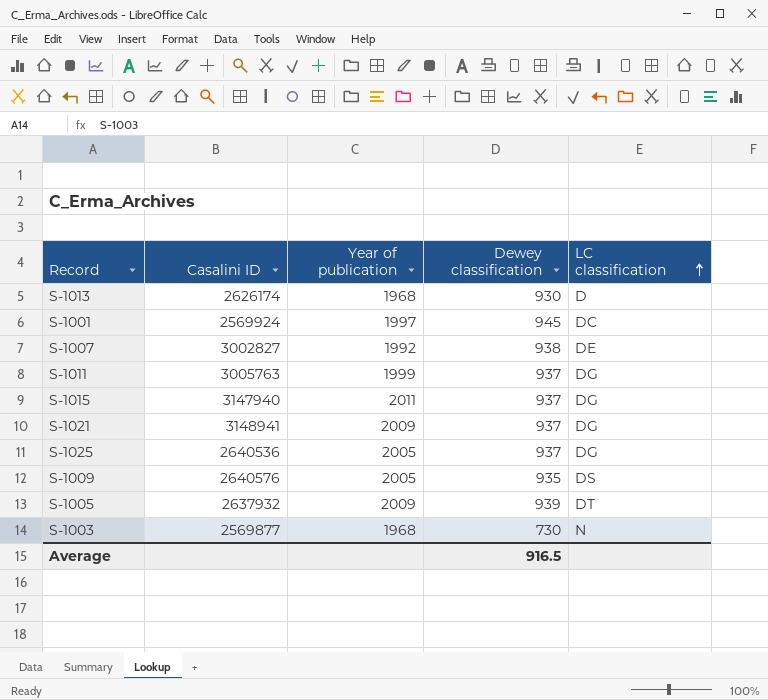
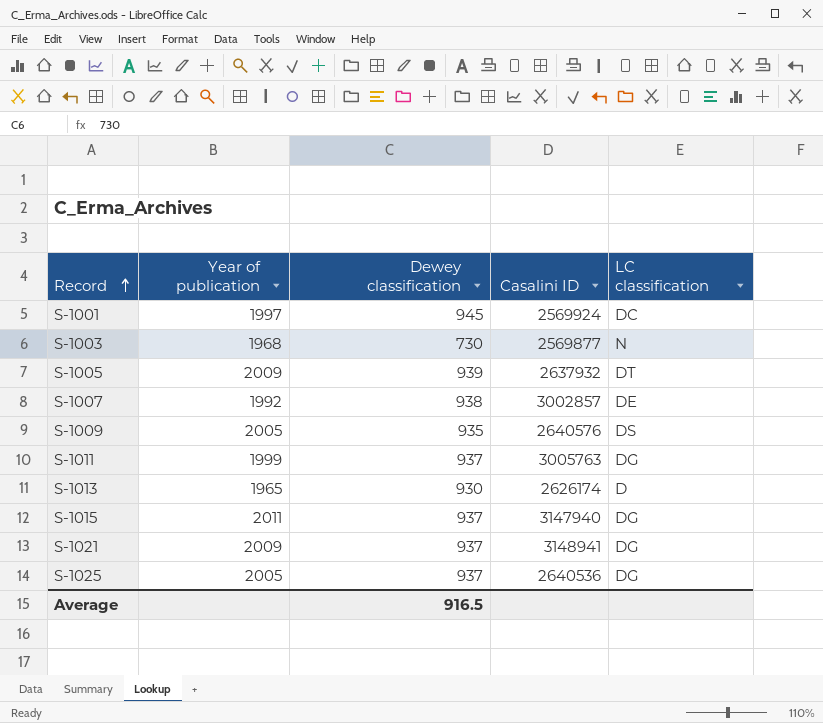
row order: LC classification ascending -> Record ascending
column Casalini ID | position: 2 -> 4
S-1007 | Casalini ID: 3002827 -> 3002857
S-1013 | Year of publication: 1968 -> 1965

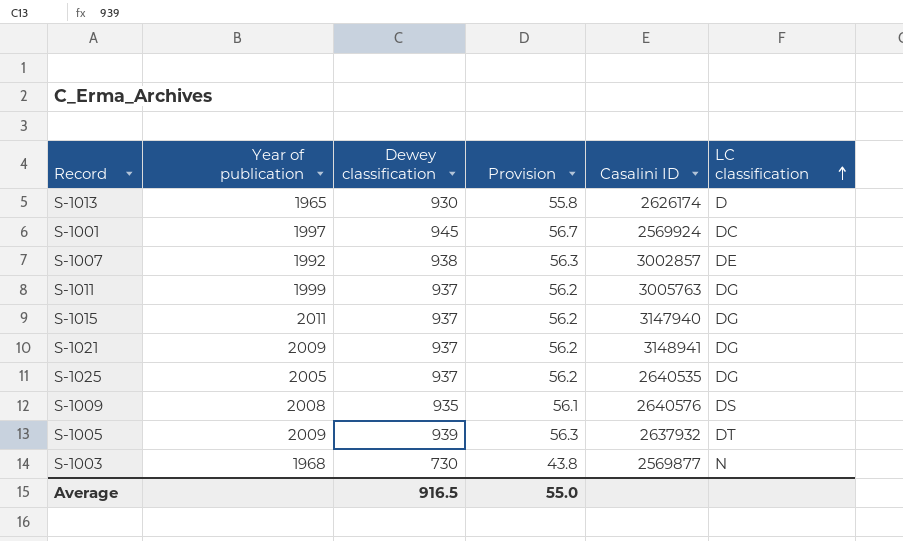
row order: Record ascending -> LC classification ascending
column Provision | formula: none -> [Dewey classification] * 0.06
S-1025 | Casalini ID: 2640536 -> 2640535
S-1009 | Year of publication: 2005 -> 2008

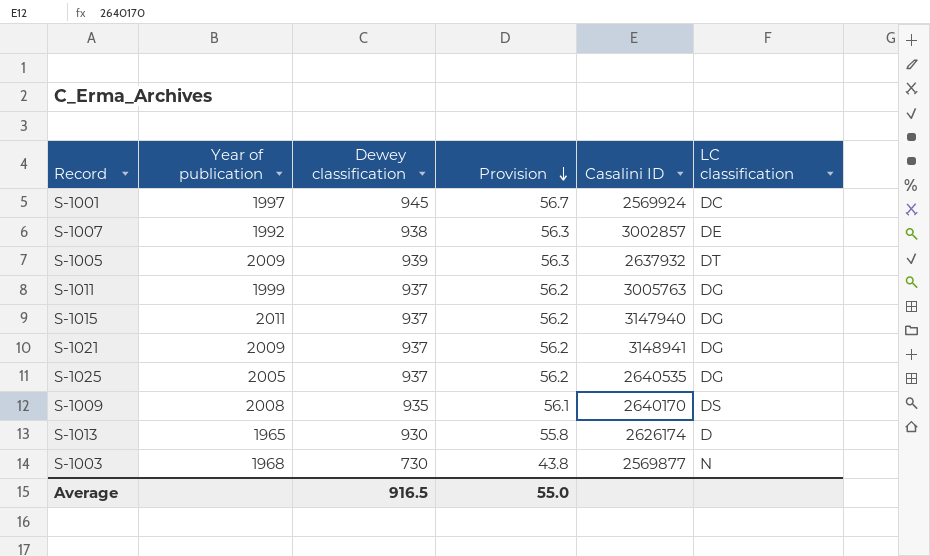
row order: LC classification ascending -> Provision descending
S-1009 | Casalini ID: 2640576 -> 2640170

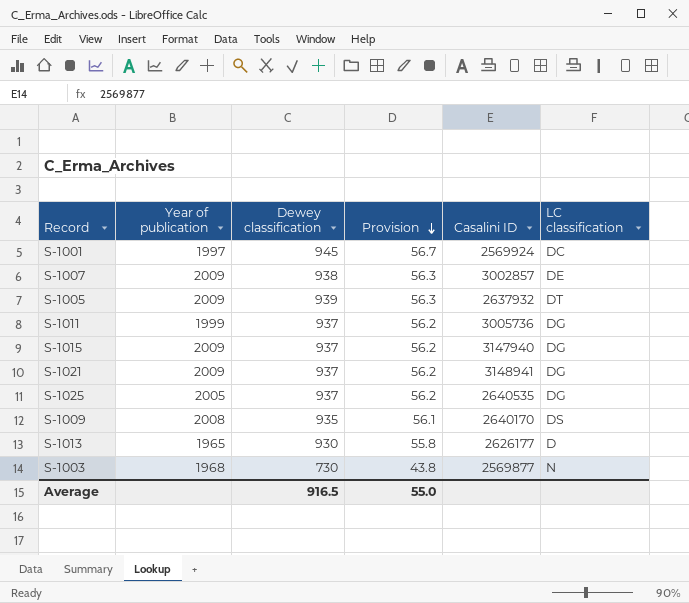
S-1007 | Year of publication: 1992 -> 2009
S-1011 | Casalini ID: 3005763 -> 3005736
S-1015 | Year of publication: 2011 -> 2009
S-1013 | Casalini ID: 2626174 -> 2626177

